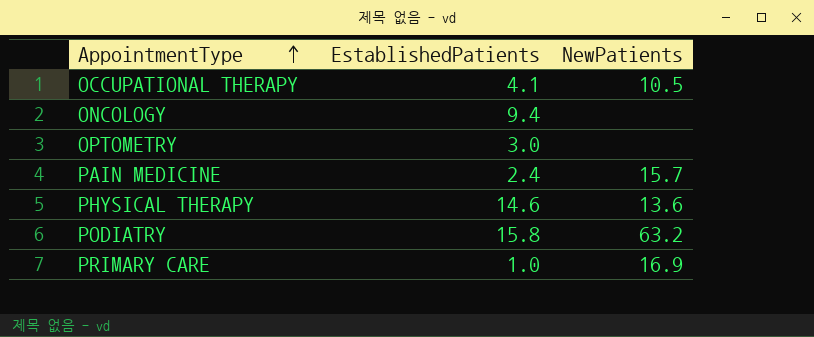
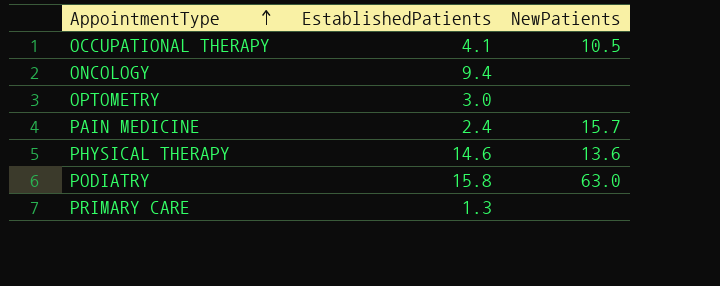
PODIATRY | NewPatients: 63.2 -> 63.0
PRIMARY CARE | EstablishedPatients: 1.0 -> 1.3
PRIMARY CARE | NewPatients: 16.9 -> none

